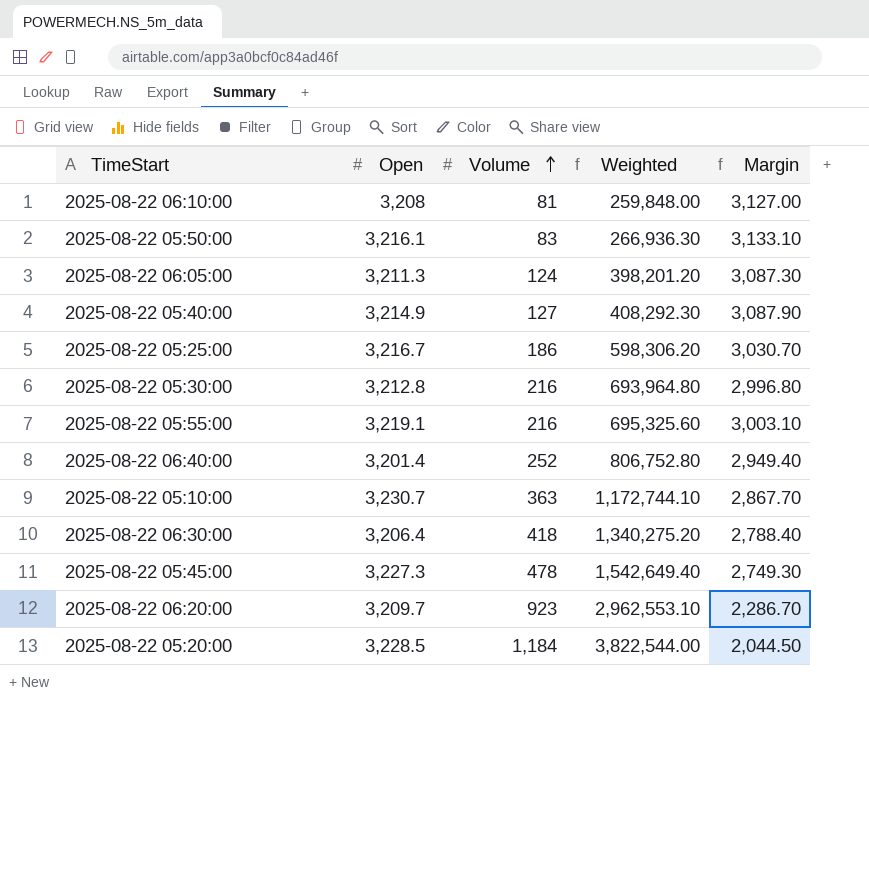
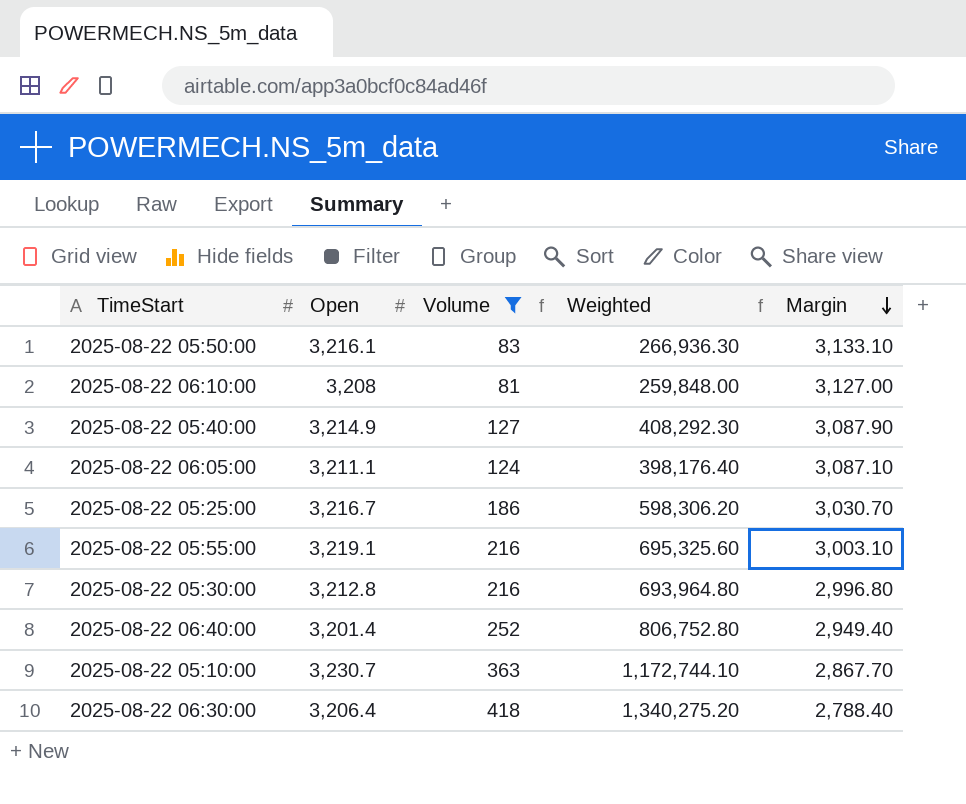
filter: none -> Volume <= 418
row order: Volume ascending -> Margin descending
2025-08-22 06:05:00 | Open: 3,211.3 -> 3,211.1
2025-08-22 06:05:00 | Weighted: 398,201.20 -> 398,176.40
2025-08-22 06:05:00 | Margin: 3,087.30 -> 3,087.10

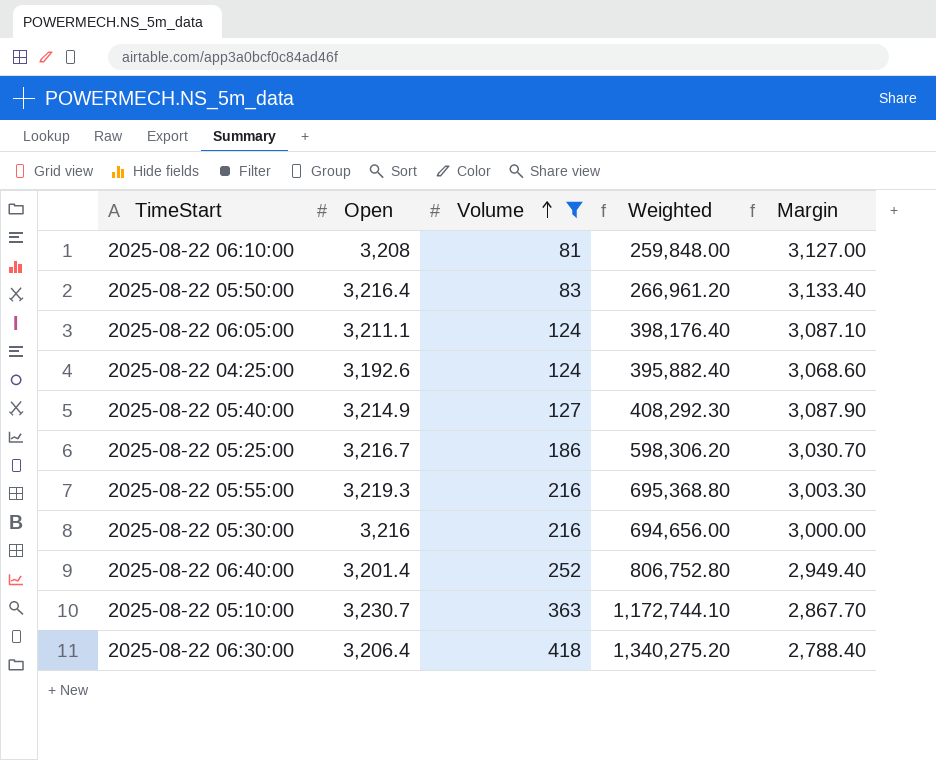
row order: Margin descending -> Volume ascending
2025-08-22 05:50:00 | Open: 3,216.1 -> 3,216.4
2025-08-22 05:50:00 | Weighted: 266,936.30 -> 266,961.20
2025-08-22 05:50:00 | Margin: 3,133.10 -> 3,133.40
row 2025-08-22 04:25:00: none -> 3,192.6 | 124 | 395,882.40 | 3,068.60
2025-08-22 05:55:00 | Open: 3,219.1 -> 3,219.3
2025-08-22 05:55:00 | Weighted: 695,325.60 -> 695,368.80
2025-08-22 05:55:00 | Margin: 3,003.10 -> 3,003.30
2025-08-22 05:30:00 | Open: 3,212.8 -> 3,216
2025-08-22 05:30:00 | Weighted: 693,964.80 -> 694,656.00
2025-08-22 05:30:00 | Margin: 2,996.80 -> 3,000.00

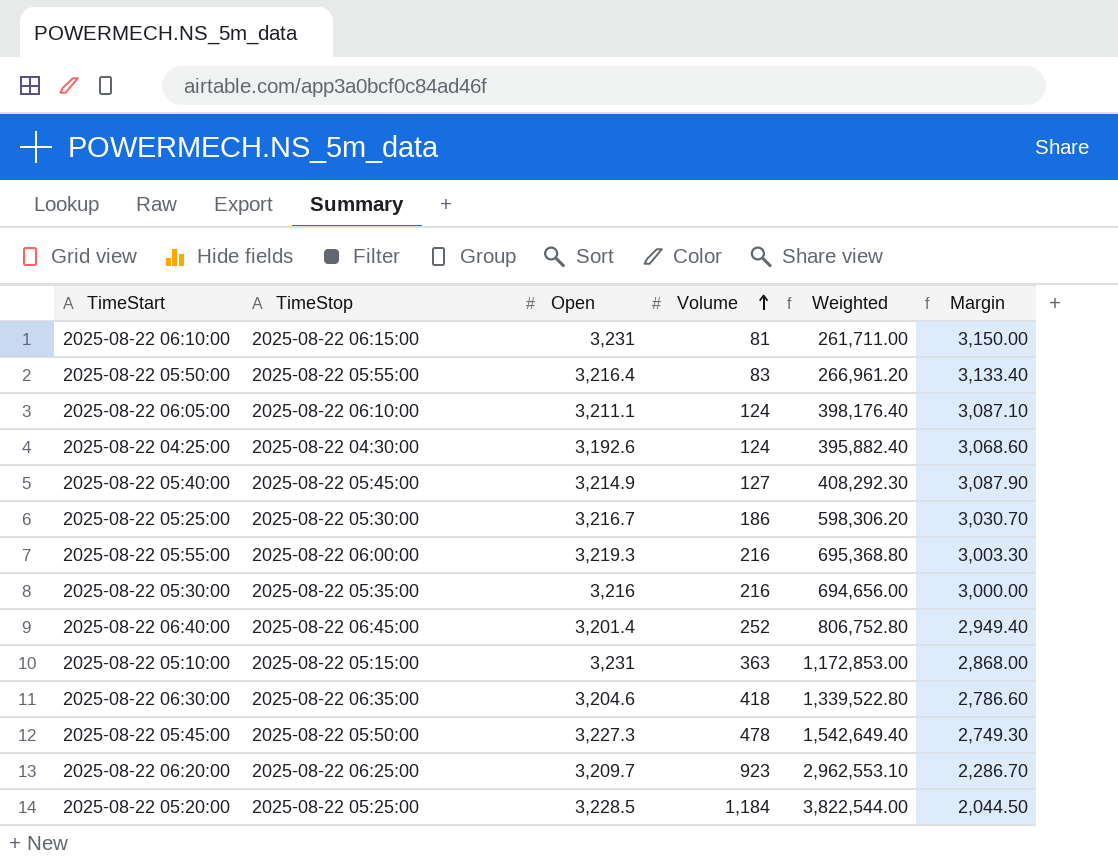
filter: Volume <= 418 -> none
column TimeStop | position: none -> 2
2025-08-22 06:10:00 | Open: 3,208 -> 3,231
2025-08-22 06:10:00 | Weighted: 259,848.00 -> 261,711.00
2025-08-22 06:10:00 | Margin: 3,127.00 -> 3,150.00
2025-08-22 05:10:00 | Open: 3,230.7 -> 3,231
2025-08-22 05:10:00 | Weighted: 1,172,744.10 -> 1,172,853.00
2025-08-22 05:10:00 | Margin: 2,867.70 -> 2,868.00
2025-08-22 06:30:00 | Open: 3,206.4 -> 3,204.6
2025-08-22 06:30:00 | Weighted: 1,340,275.20 -> 1,339,522.80
2025-08-22 06:30:00 | Margin: 2,788.40 -> 2,786.60

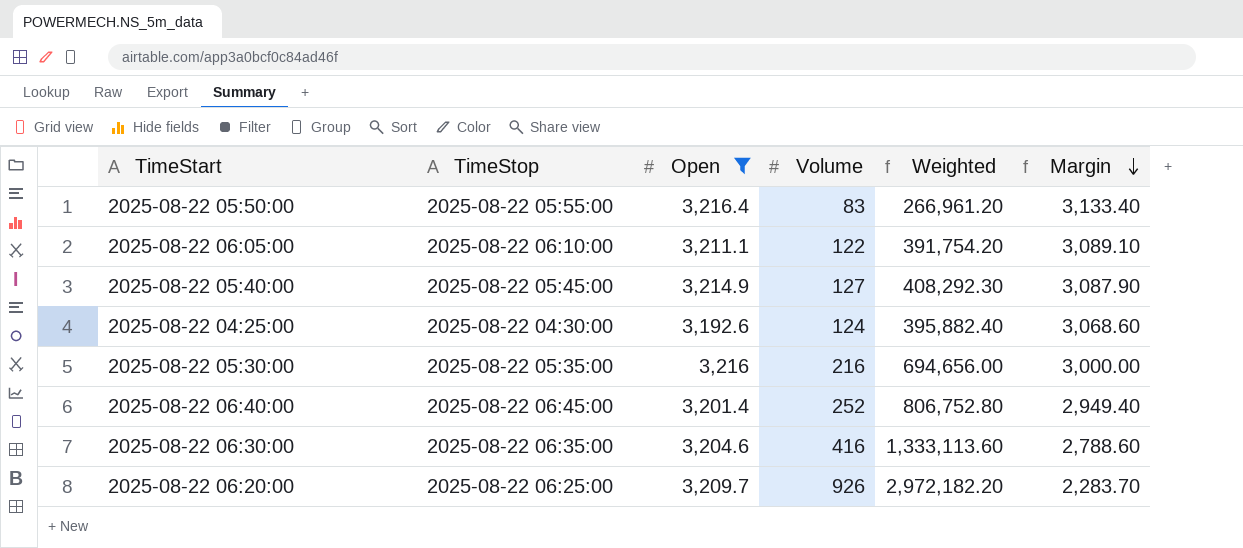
filter: none -> Open <= 3,216.4
row order: Volume ascending -> Margin descending
2025-08-22 06:05:00 | Volume: 124 -> 122
2025-08-22 06:05:00 | Weighted: 398,176.40 -> 391,754.20
2025-08-22 06:05:00 | Margin: 3,087.10 -> 3,089.10
2025-08-22 06:30:00 | Volume: 418 -> 416
2025-08-22 06:30:00 | Weighted: 1,339,522.80 -> 1,333,113.60
2025-08-22 06:30:00 | Margin: 2,786.60 -> 2,788.60
2025-08-22 06:20:00 | Volume: 923 -> 926
2025-08-22 06:20:00 | Weighted: 2,962,553.10 -> 2,972,182.20
2025-08-22 06:20:00 | Margin: 2,286.70 -> 2,283.70

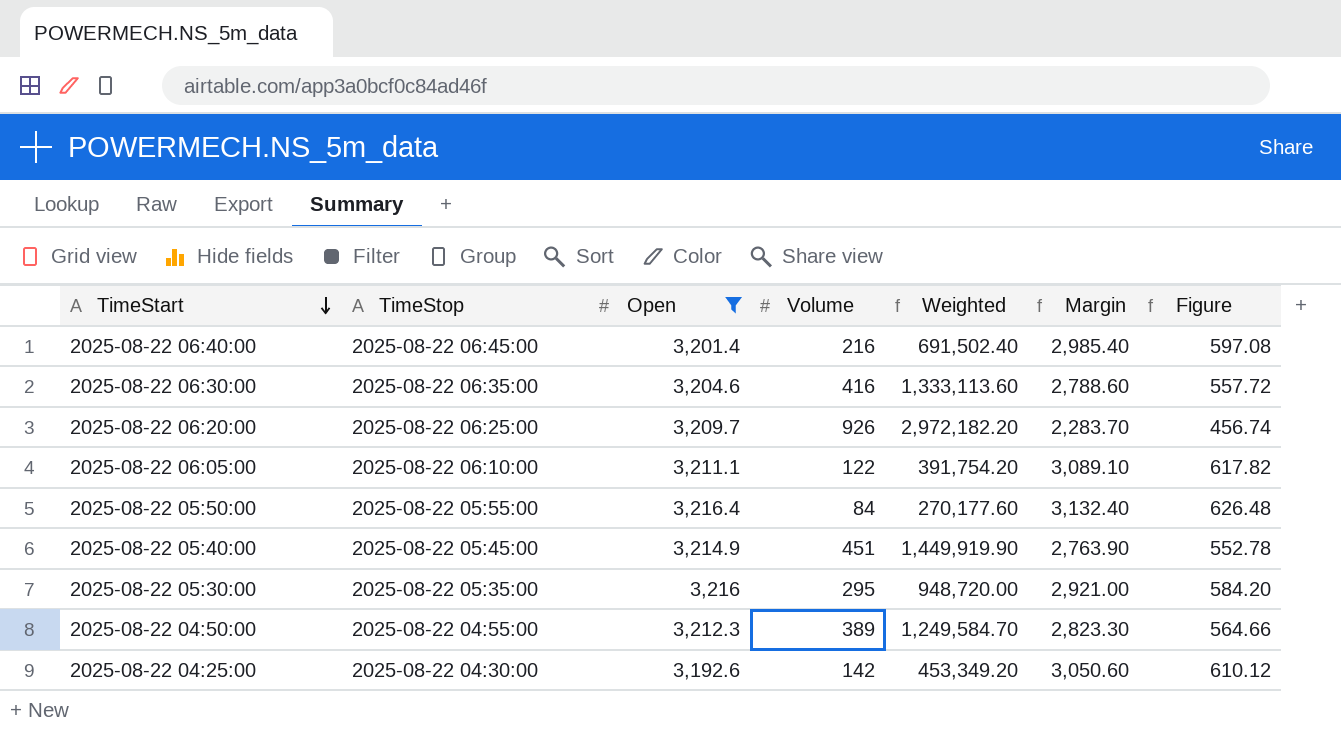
row order: Margin descending -> TimeStart descending
column Figure | formula: none -> [Margin] * 0.2
2025-08-22 06:40:00 | Volume: 252 -> 216
2025-08-22 06:40:00 | Weighted: 806,752.80 -> 691,502.40
2025-08-22 06:40:00 | Margin: 2,949.40 -> 2,985.40
2025-08-22 05:50:00 | Volume: 83 -> 84
2025-08-22 05:50:00 | Weighted: 266,961.20 -> 270,177.60
2025-08-22 05:50:00 | Margin: 3,133.40 -> 3,132.40
2025-08-22 05:40:00 | Volume: 127 -> 451
2025-08-22 05:40:00 | Weighted: 408,292.30 -> 1,449,919.90
2025-08-22 05:40:00 | Margin: 3,087.90 -> 2,763.90
2025-08-22 05:30:00 | Volume: 216 -> 295
2025-08-22 05:30:00 | Weighted: 694,656.00 -> 948,720.00
2025-08-22 05:30:00 | Margin: 3,000.00 -> 2,921.00
row 2025-08-22 04:50:00: none -> 2025-08-22 04:55:00 | 3,212.3 | 389 | 1,249,584.70 | 2,823.30 | 564.66
2025-08-22 04:25:00 | Volume: 124 -> 142
2025-08-22 04:25:00 | Weighted: 395,882.40 -> 453,349.20
2025-08-22 04:25:00 | Margin: 3,068.60 -> 3,050.60

